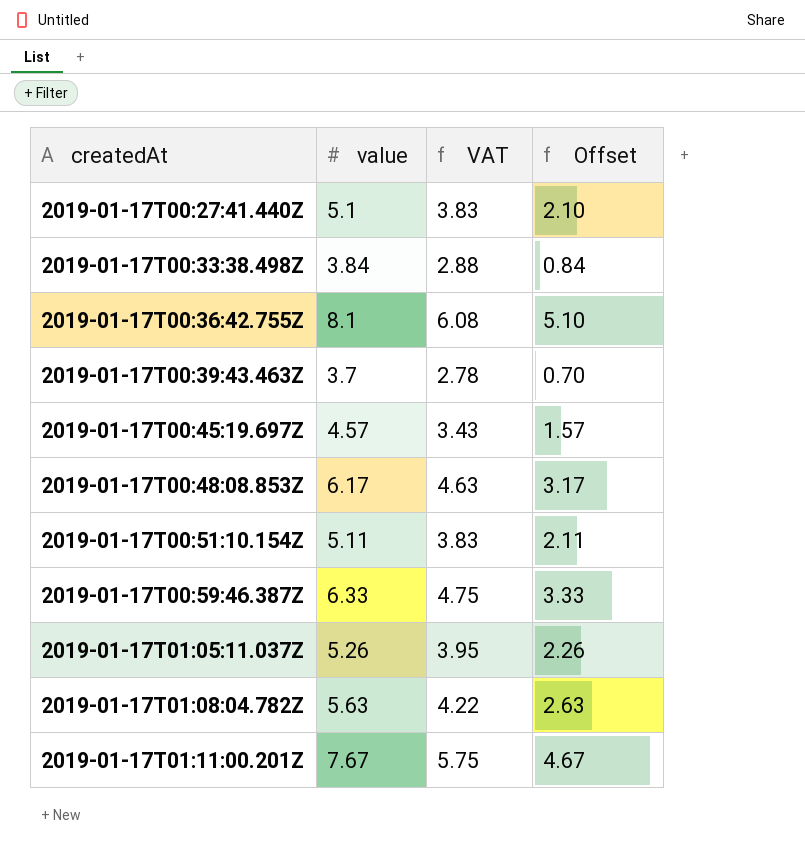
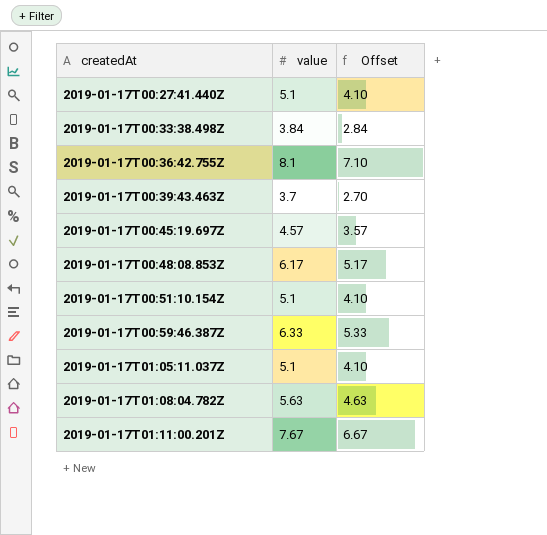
column VAT | formula: [value] * 0.75 -> none
column Offset | formula: [value] - 3 -> [value] - 1
2019-01-17T00:51:10.154Z | value: 5.11 -> 5.1
2019-01-17T01:05:11.037Z | value: 5.26 -> 5.1

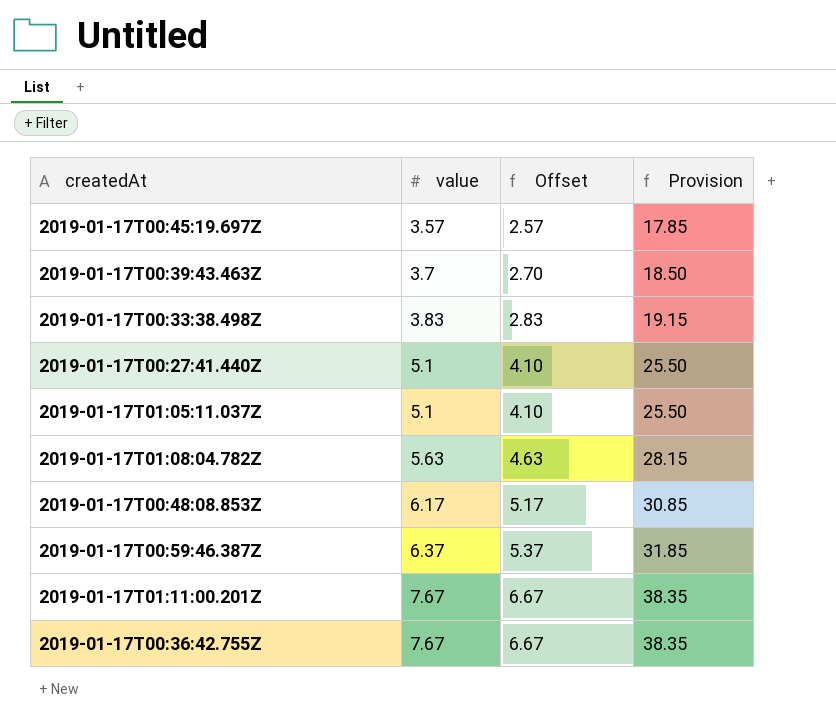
row order: createdAt ascending -> value ascending
column Provision | formula: none -> [value] * 5
row 2019-01-17T00:51:10.154Z: 5.1 | 4.10 -> none
2019-01-17T00:45:19.697Z | value: 4.57 -> 3.57
2019-01-17T00:45:19.697Z | Offset: 3.57 -> 2.57
2019-01-17T00:33:38.498Z | value: 3.84 -> 3.83
2019-01-17T00:33:38.498Z | Offset: 2.84 -> 2.83
2019-01-17T00:59:46.387Z | value: 6.33 -> 6.37
2019-01-17T00:59:46.387Z | Offset: 5.33 -> 5.37
2019-01-17T00:36:42.755Z | value: 8.1 -> 7.67
2019-01-17T00:36:42.755Z | Offset: 7.10 -> 6.67

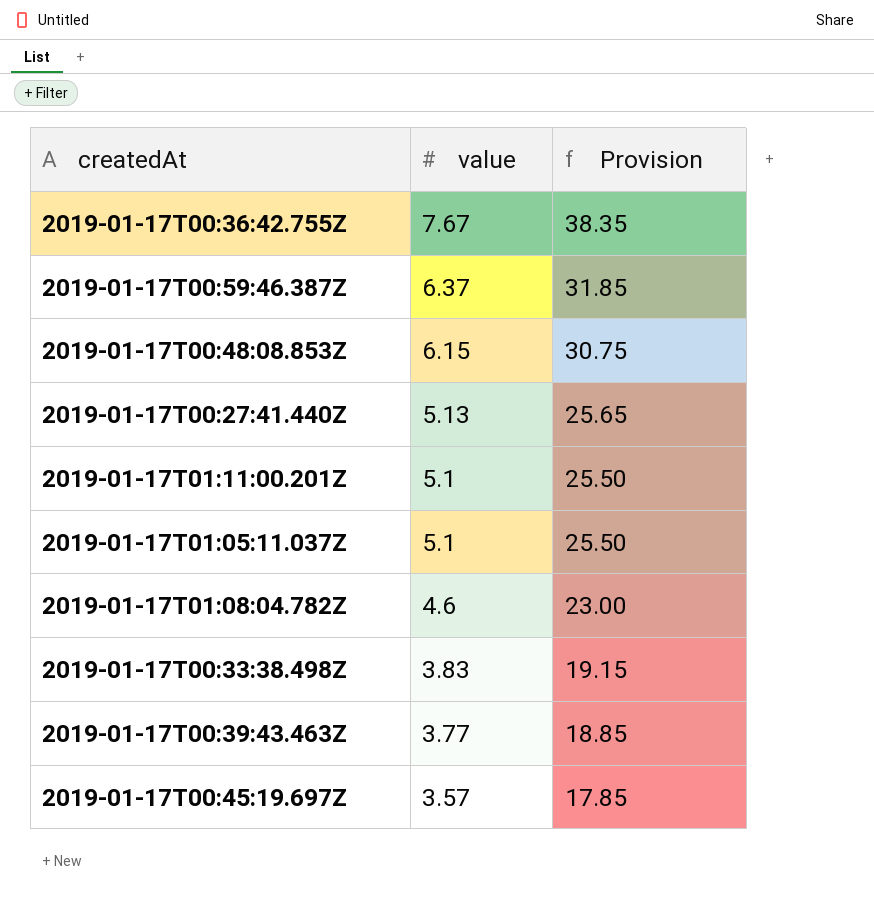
row order: value ascending -> value descending
column Offset | formula: [value] - 1 -> none
2019-01-17T00:48:08.853Z | value: 6.17 -> 6.15
2019-01-17T00:48:08.853Z | Provision: 30.85 -> 30.75
2019-01-17T00:27:41.440Z | value: 5.1 -> 5.13
2019-01-17T00:27:41.440Z | Provision: 25.50 -> 25.65
2019-01-17T01:11:00.201Z | value: 7.67 -> 5.1
2019-01-17T01:11:00.201Z | Provision: 38.35 -> 25.50
2019-01-17T01:08:04.782Z | value: 5.63 -> 4.6
2019-01-17T01:08:04.782Z | Provision: 28.15 -> 23.00
2019-01-17T00:39:43.463Z | value: 3.7 -> 3.77
2019-01-17T00:39:43.463Z | Provision: 18.50 -> 18.85

